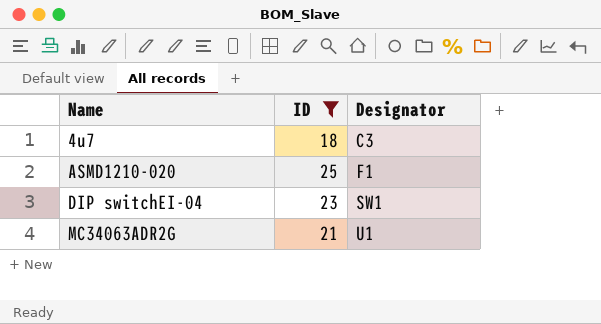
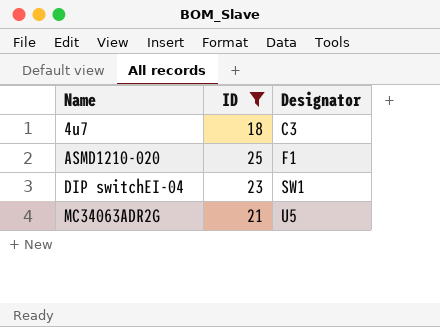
MC34063ADR2G | Designator: U1 -> U5

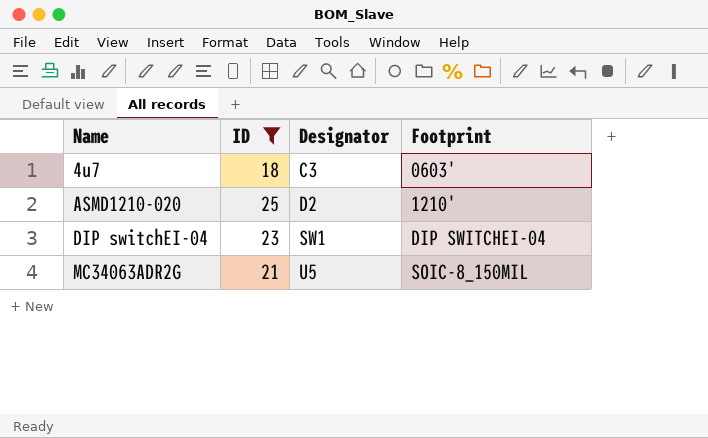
column Footprint | position: none -> 4
ASMD1210-020 | Designator: F1 -> D2

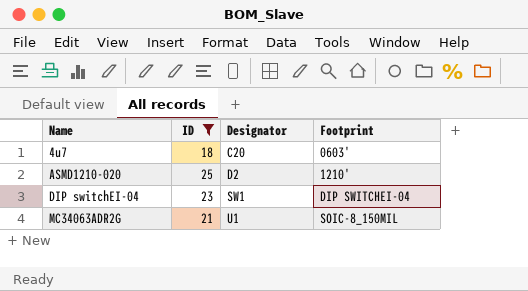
4u7 | Designator: C3 -> C20
MC34063ADR2G | Designator: U5 -> U1

